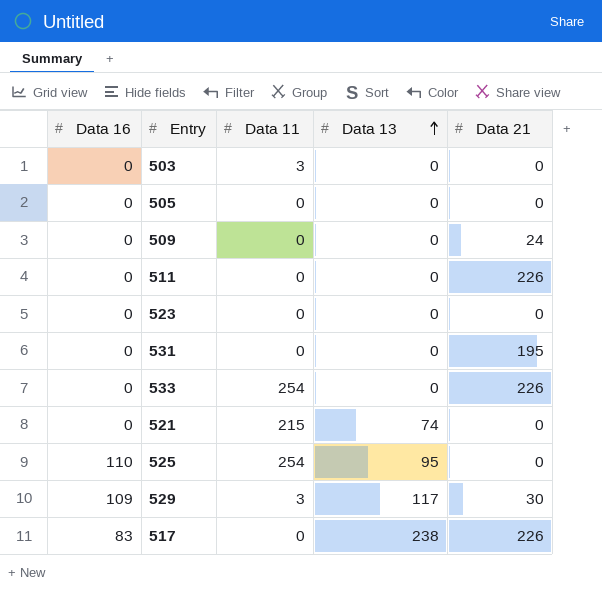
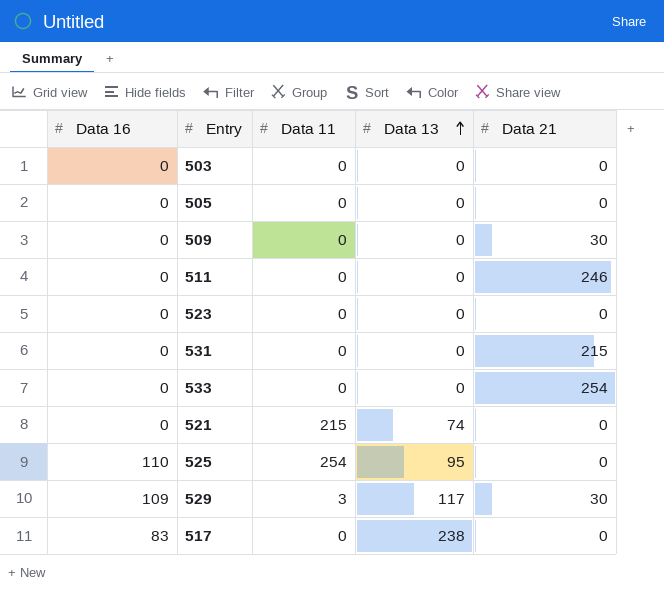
503 | Data 11: 3 -> 0
509 | Data 21: 24 -> 30
511 | Data 21: 226 -> 246
531 | Data 21: 195 -> 215
533 | Data 11: 254 -> 0
533 | Data 21: 226 -> 254
517 | Data 21: 226 -> 0

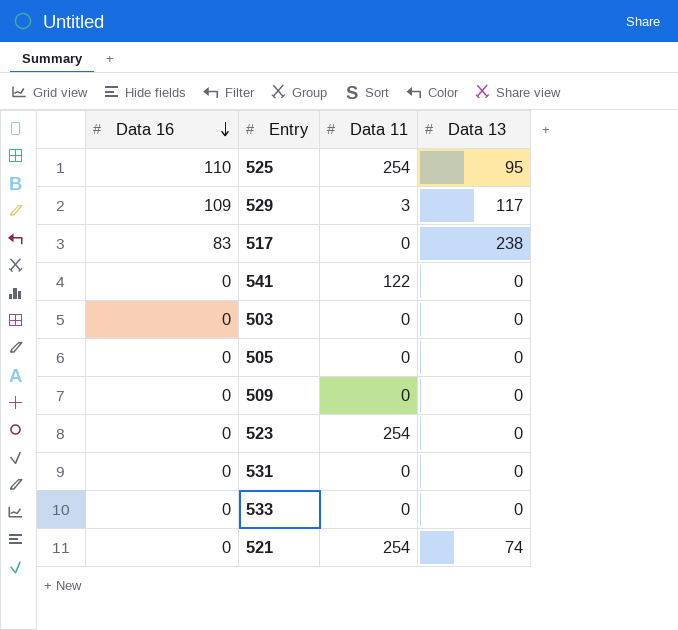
row order: Data 13 ascending -> Data 16 descending
column Data 21 | position: 5 -> none
row 511: 0 | 0 | 0 | 246 -> none
row 541: none -> 0 | 122 | 0
523 | Data 11: 0 -> 254
521 | Data 11: 215 -> 254

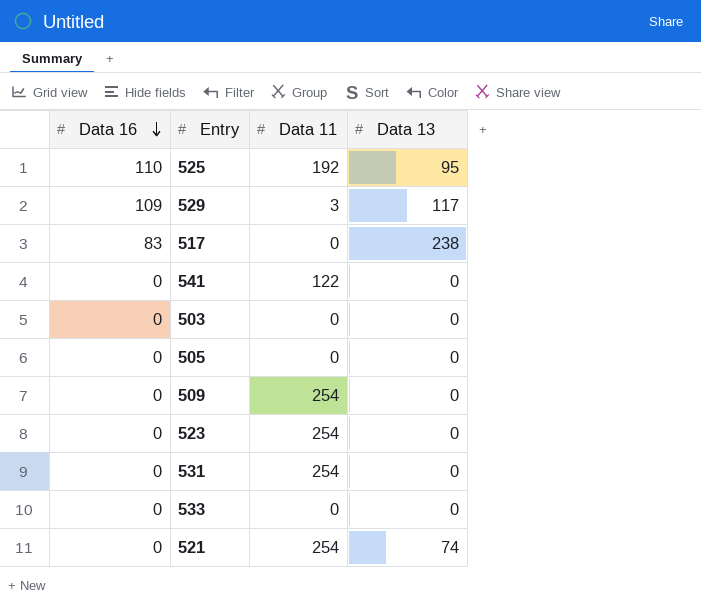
525 | Data 11: 254 -> 192
509 | Data 11: 0 -> 254
531 | Data 11: 0 -> 254

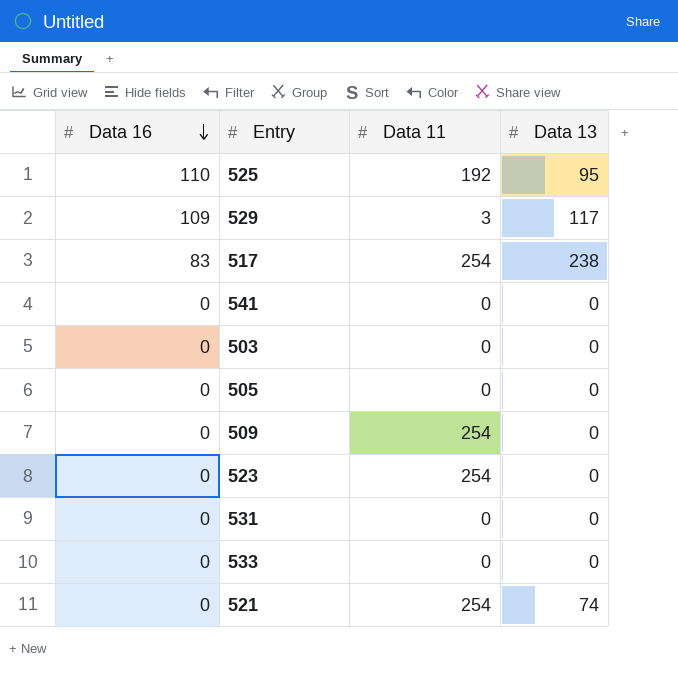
517 | Data 11: 0 -> 254
541 | Data 11: 122 -> 0
531 | Data 11: 254 -> 0

